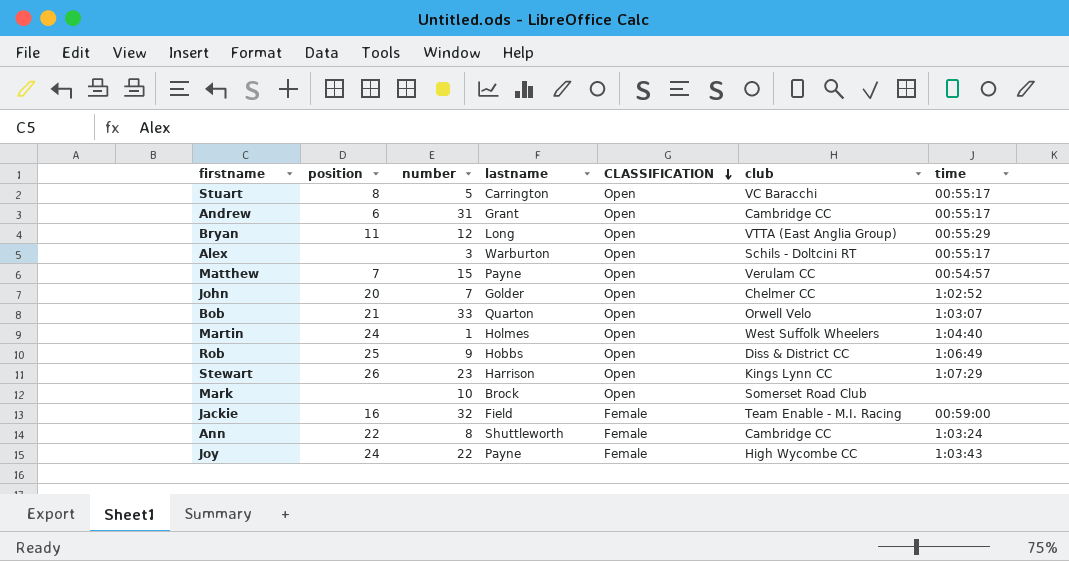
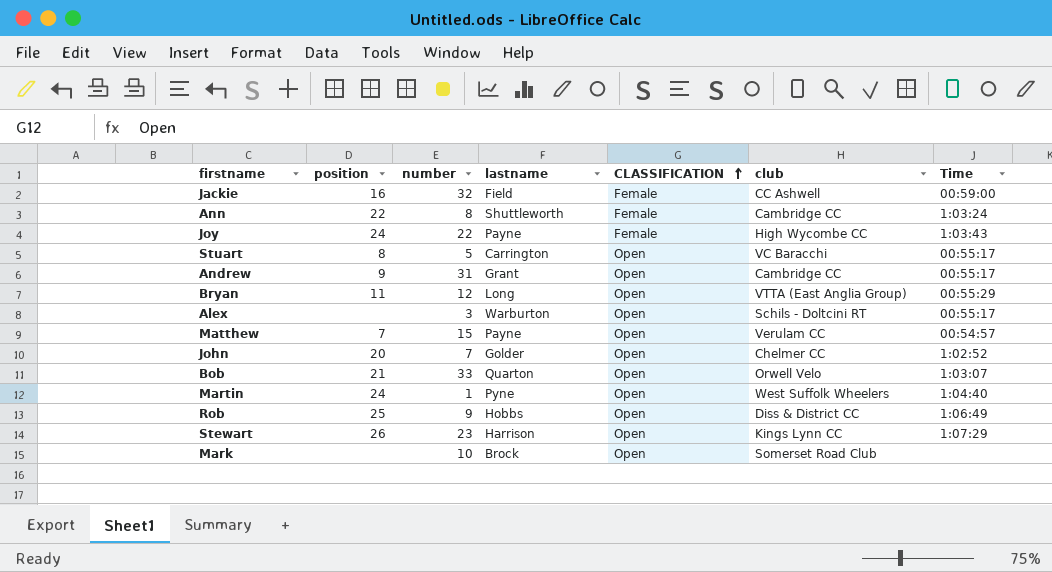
row order: CLASSIFICATION descending -> CLASSIFICATION ascending
column name: time -> Time
Jackie | club: Team Enable - M.I. Racing -> CC Ashwell
Andrew | position: 6 -> 9
Martin | lastname: Holmes -> Pyne

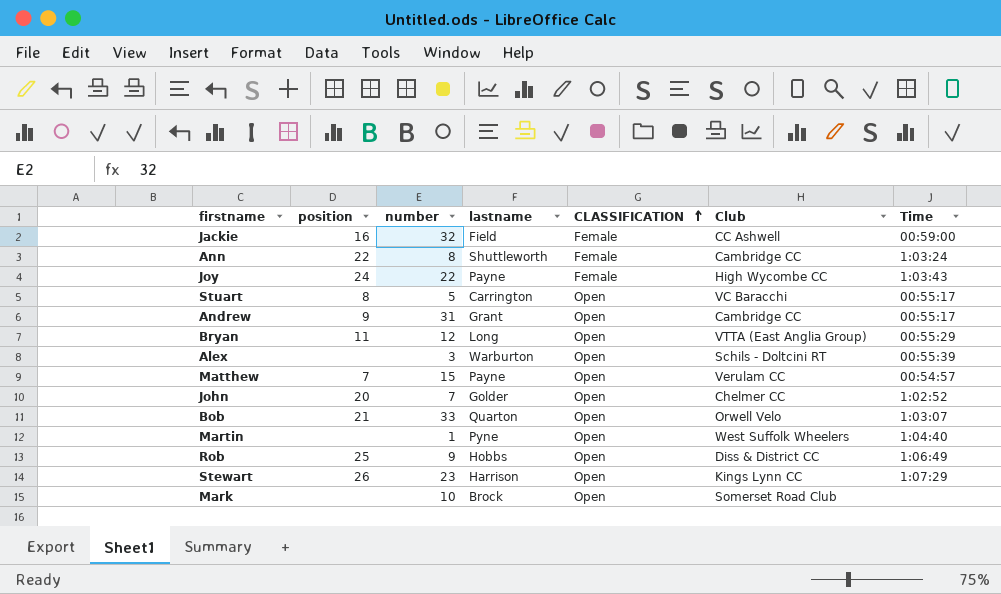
column name: club -> Club
Alex | Time: 00:55:17 -> 00:55:39
Martin | position: 24 -> none

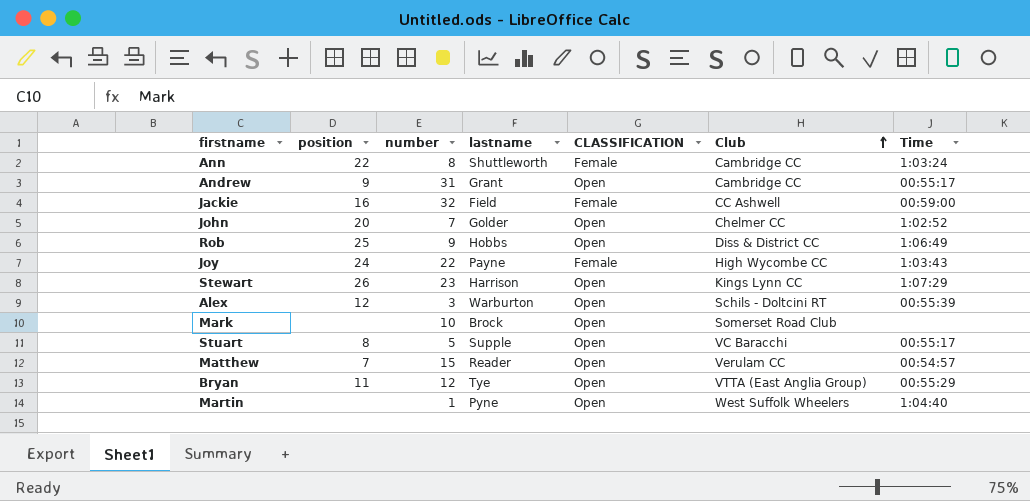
row order: CLASSIFICATION ascending -> Club ascending
row Bob: 21 | 33 | Quarton | Open | Orwell Velo | 1:03:07 -> none
Alex | position: none -> 12
Stuart | lastname: Carrington -> Supple
Matthew | lastname: Payne -> Reader
Bryan | lastname: Long -> Tye

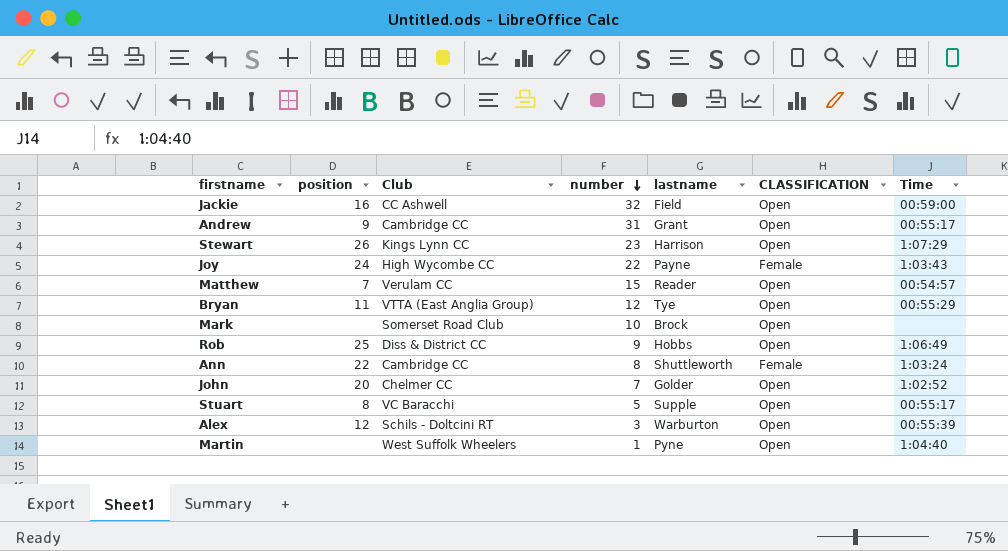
row order: Club ascending -> number descending
column Club | position: 6 -> 3
Jackie | CLASSIFICATION: Female -> Open

